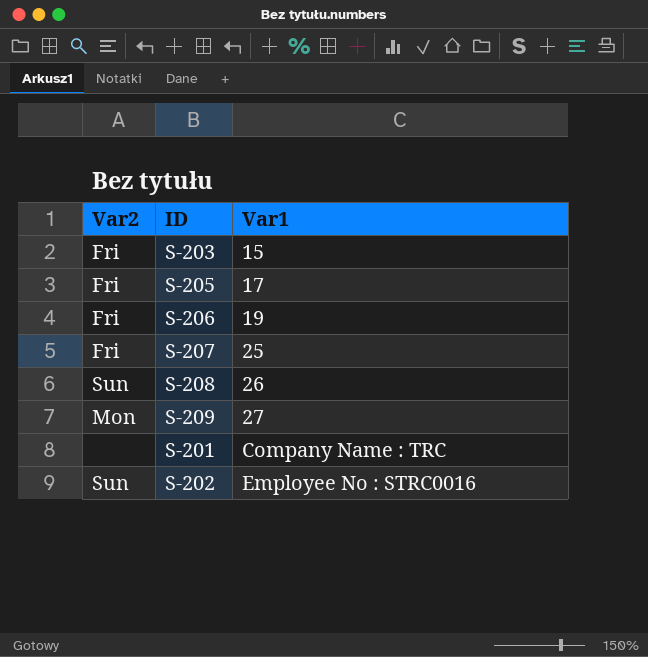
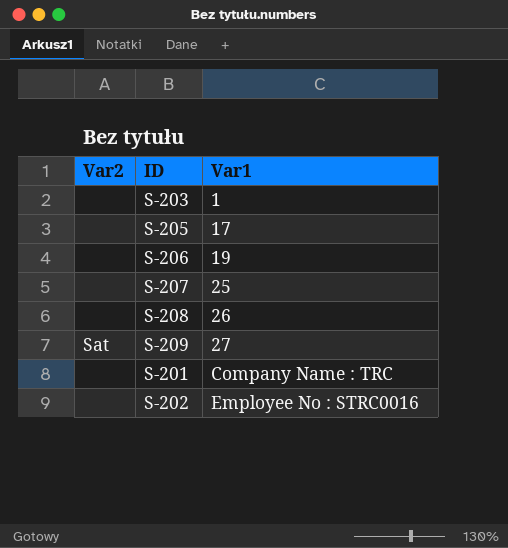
S-203 | Var2: Fri -> none
S-203 | Var1: 15 -> 1
S-205 | Var2: Fri -> none
S-206 | Var2: Fri -> none
S-207 | Var2: Fri -> none
S-208 | Var2: Sun -> none
S-209 | Var2: Mon -> Sat
S-202 | Var2: Sun -> none

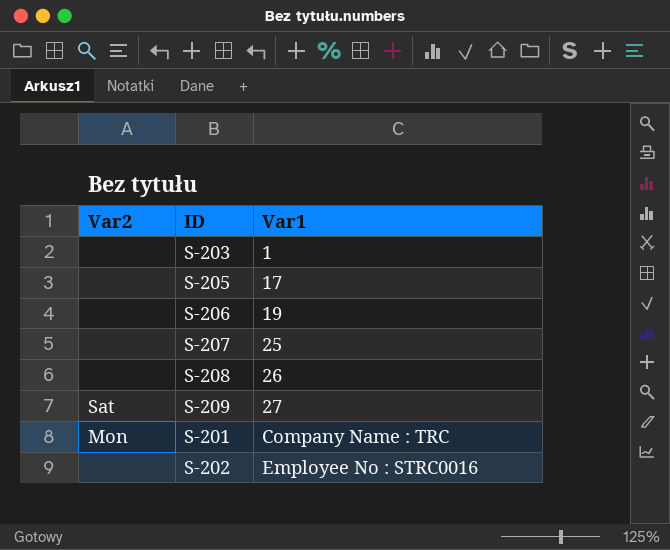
S-201 | Var2: none -> Mon

